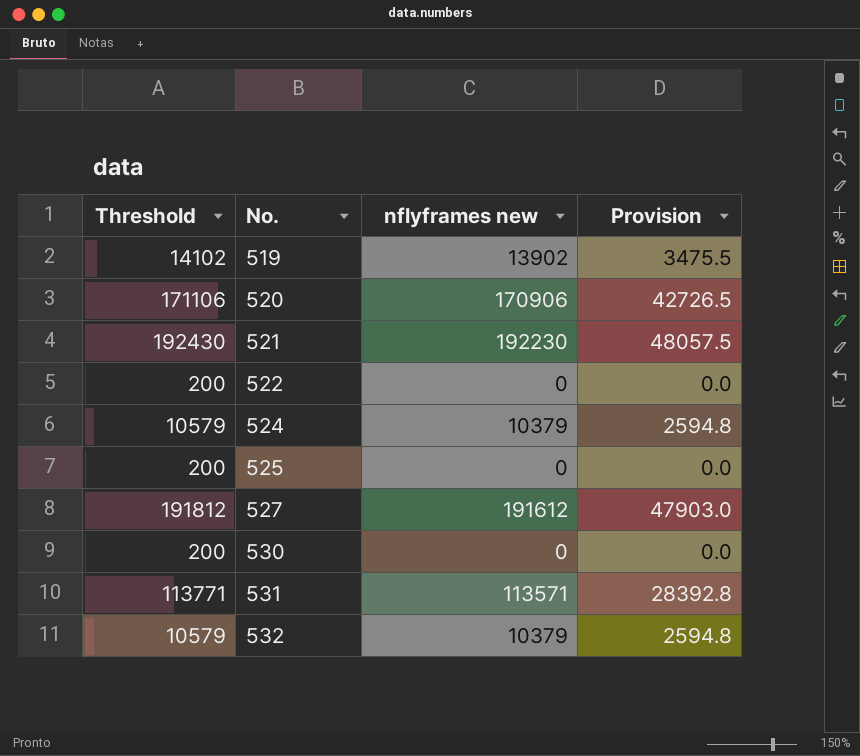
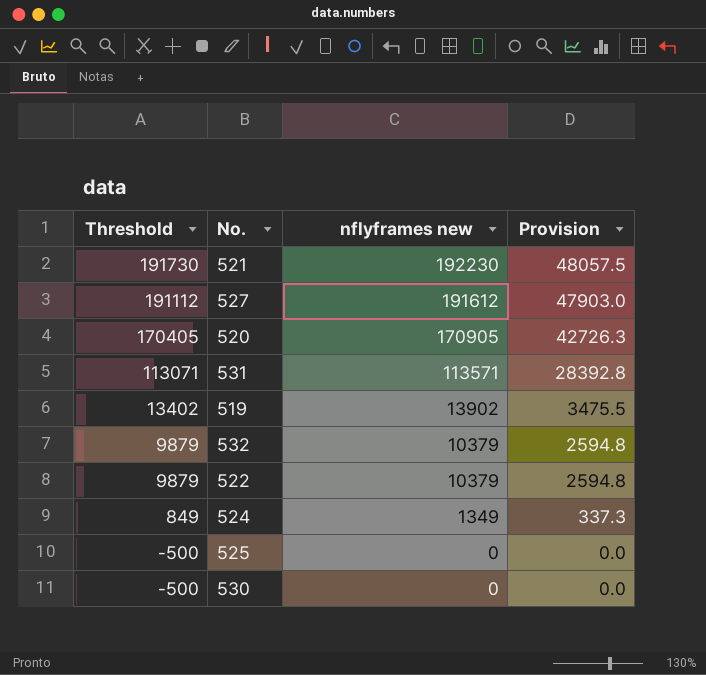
row order: No. ascending -> Threshold descending
column Threshold | formula: [nflyframes new] + 200 -> [nflyframes new] - 500
520 | nflyframes new: 170906 -> 170905
520 | Provision: 42726.5 -> 42726.3
522 | nflyframes new: 0 -> 10379
522 | Provision: 0.0 -> 2594.8
524 | nflyframes new: 10379 -> 1349
524 | Provision: 2594.8 -> 337.3

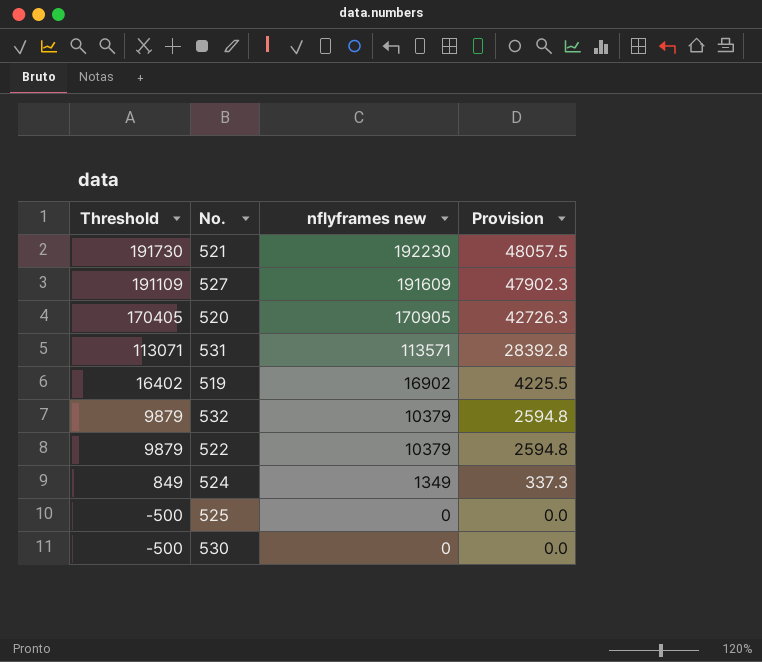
527 | Threshold: 191112 -> 191109
527 | nflyframes new: 191612 -> 191609
527 | Provision: 47903.0 -> 47902.3
519 | Threshold: 13402 -> 16402
519 | nflyframes new: 13902 -> 16902
519 | Provision: 3475.5 -> 4225.5

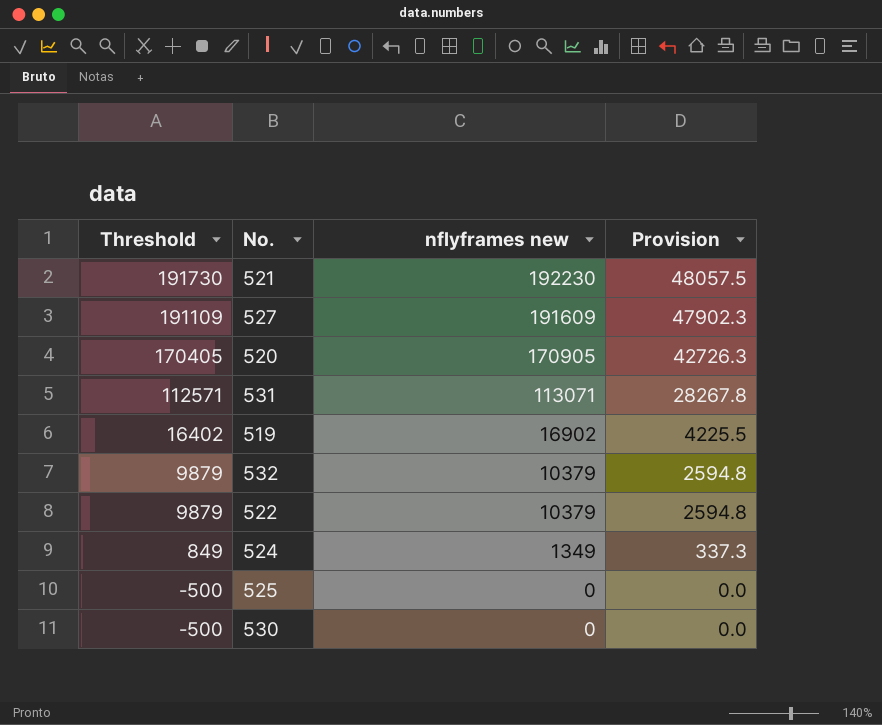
531 | Threshold: 113071 -> 112571
531 | nflyframes new: 113571 -> 113071
531 | Provision: 28392.8 -> 28267.8

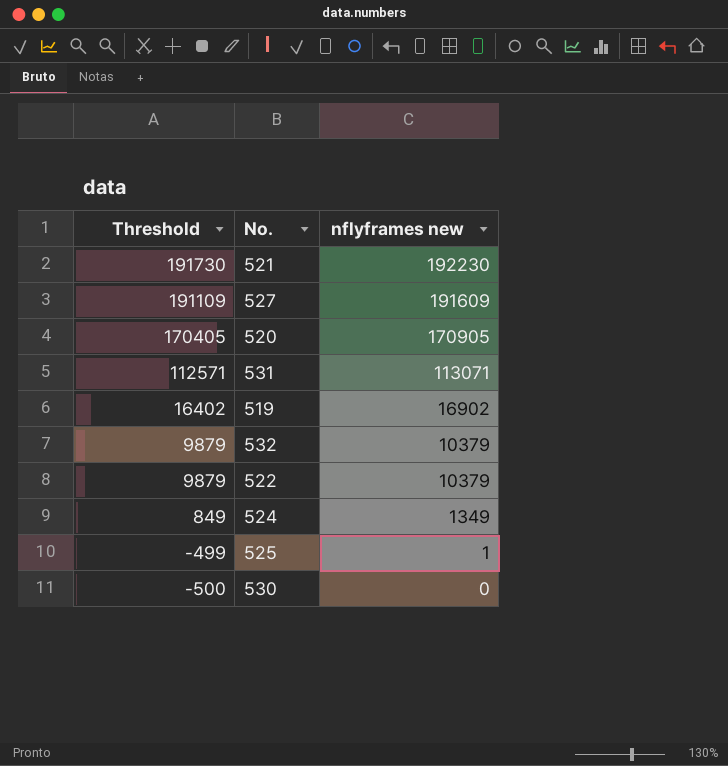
column Provision | formula: [nflyframes new] * 0.25 -> none
525 | Threshold: -500 -> -499
525 | nflyframes new: 0 -> 1

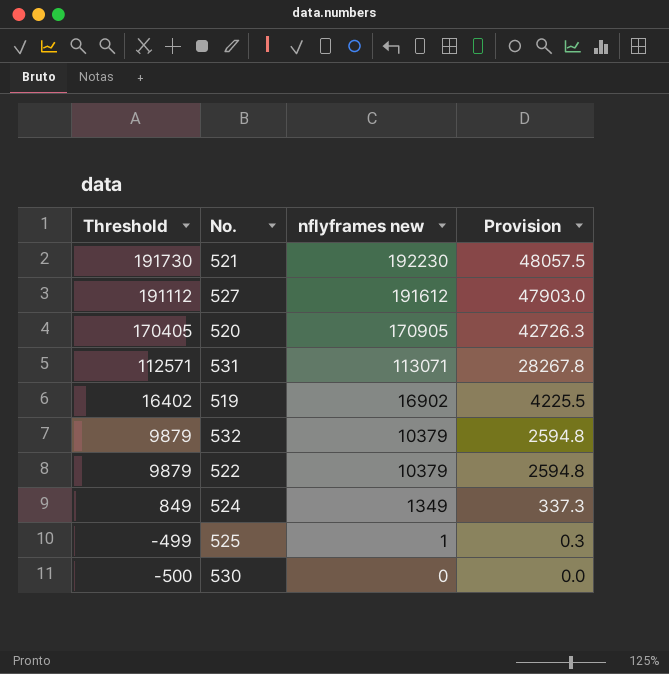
column Provision | formula: none -> [nflyframes new] * 0.25
527 | Threshold: 191109 -> 191112
527 | nflyframes new: 191609 -> 191612

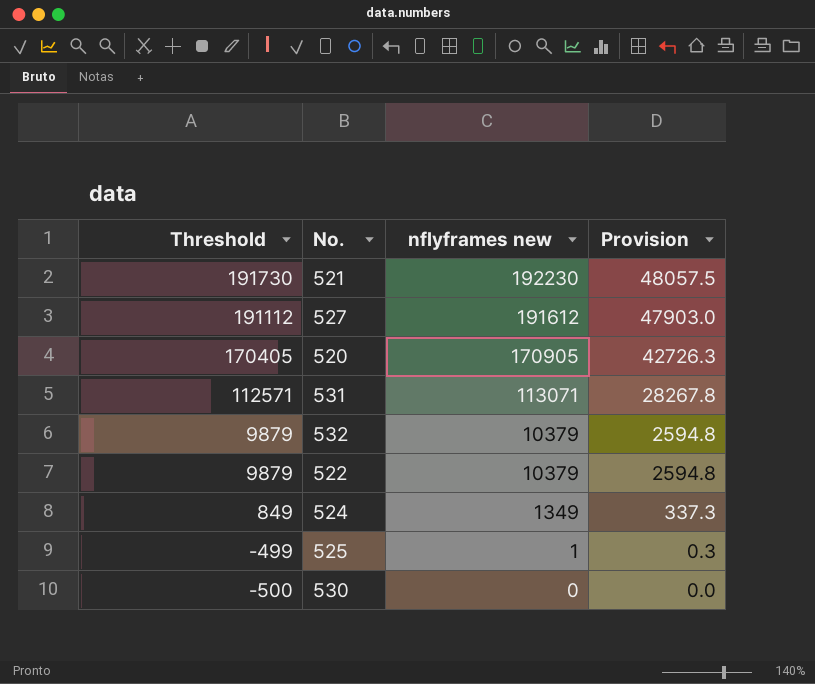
row 519: 16402 | 16902 | 4225.5 -> none

